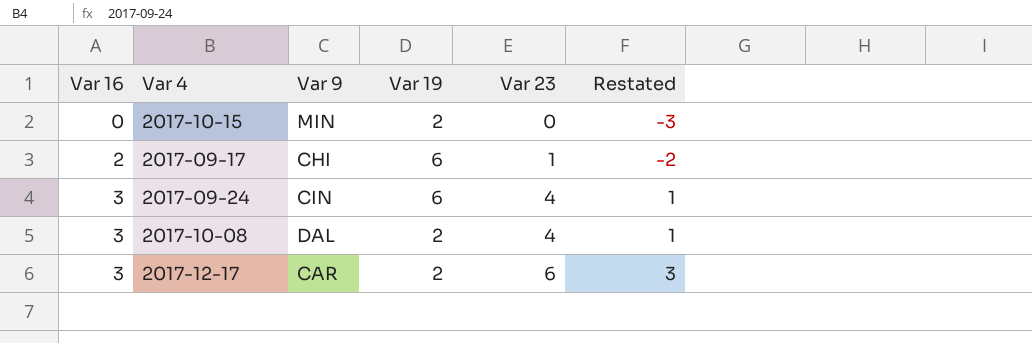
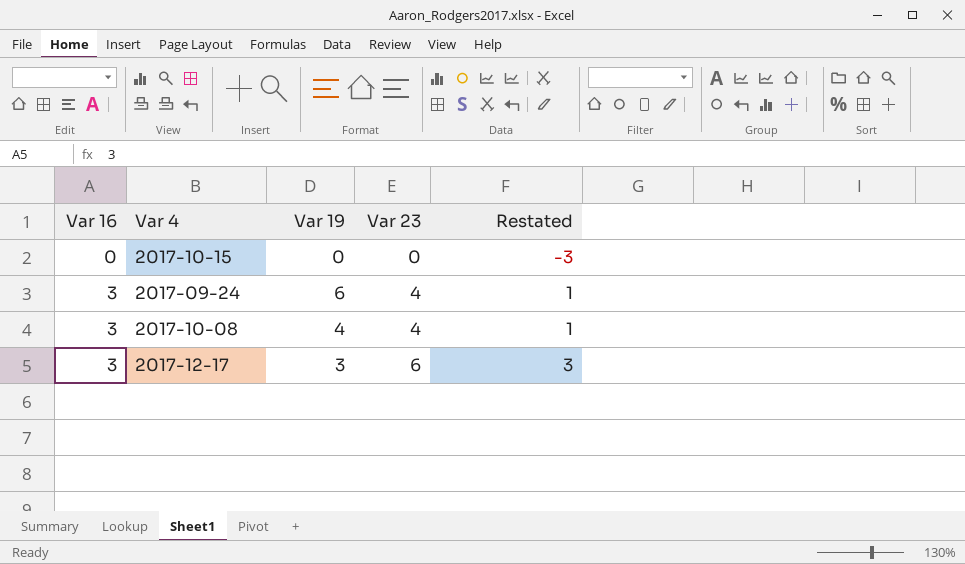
column Var 9 | position: 3 -> none
row 2017-09-17: 2 | CHI | 6 | 1 | -2 -> none
2017-10-15 | Var 19: 2 -> 0
2017-10-08 | Var 19: 2 -> 4
2017-12-17 | Var 19: 2 -> 3

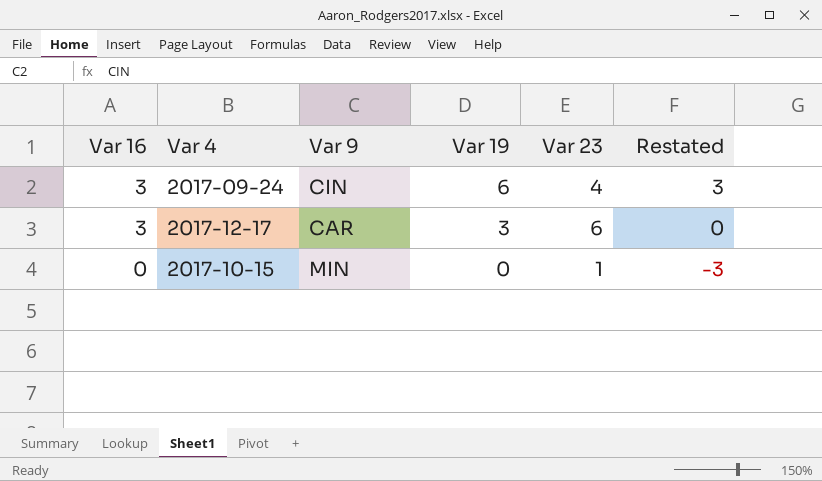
row order: Var 16 ascending -> Var 16 descending
column Var 9 | position: none -> 3
column Restated | formula: [Var 23] - 3 -> [Var 19] - 3
row 2017-10-08: 3 | 4 | 4 | 1 -> none
2017-10-15 | Var 23: 0 -> 1

